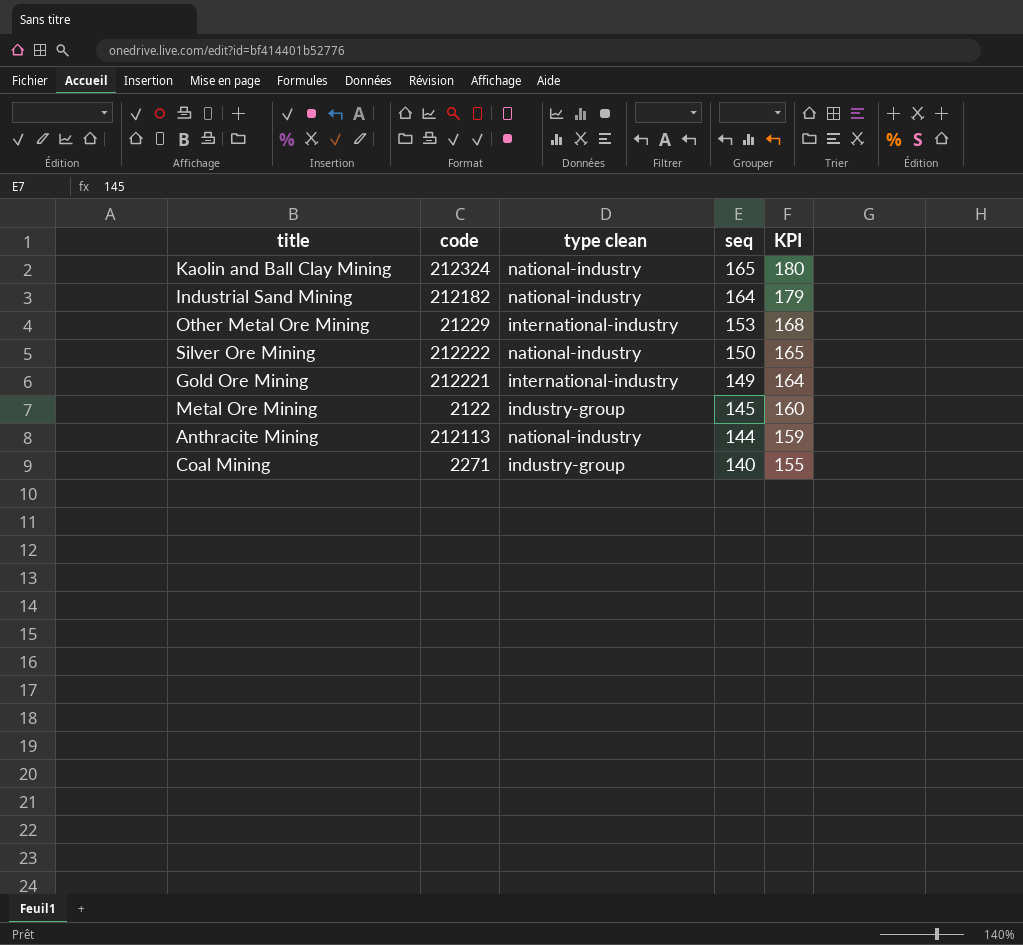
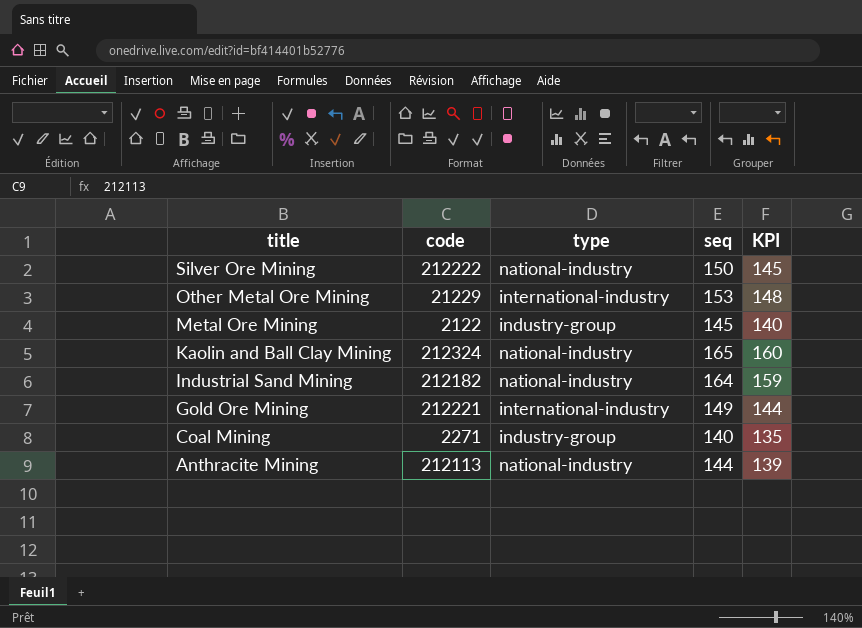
row order: seq descending -> title descending
column name: type clean -> type
column KPI | formula: [seq] + 15 -> [seq] - 5

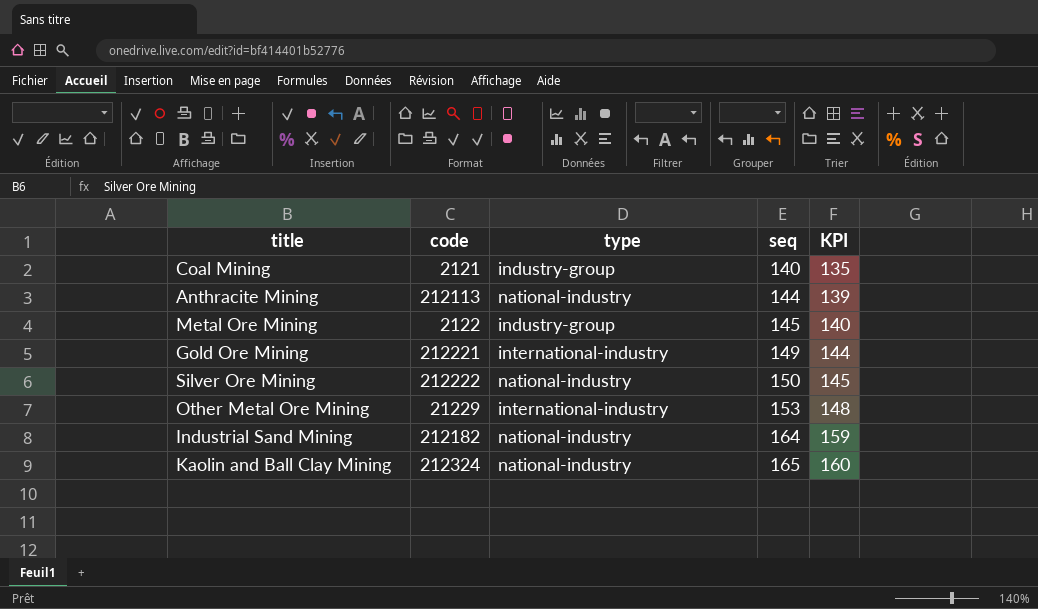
row order: title descending -> seq ascending
Coal Mining | code: 2271 -> 2121

